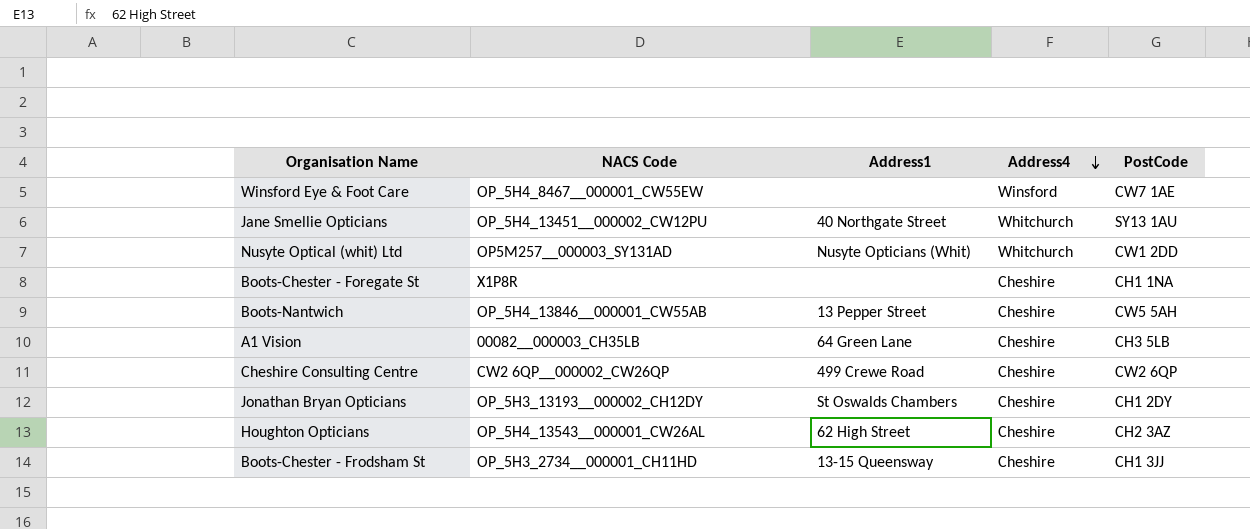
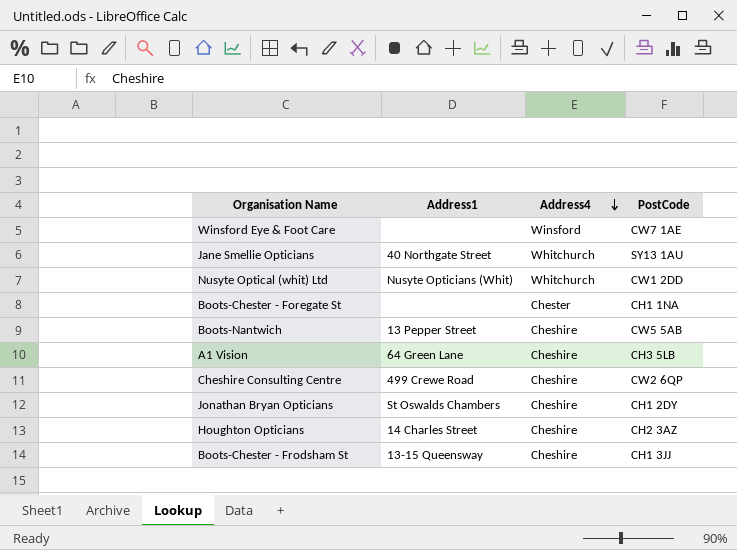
column NACS Code | position: 2 -> none
Boots-Chester - Foregate St | Address4: Cheshire -> Chester
Boots-Nantwich | PostCode: CW5 5AH -> CW5 5AB
Houghton Opticians | Address1: 62 High Street -> 14 Charles Street

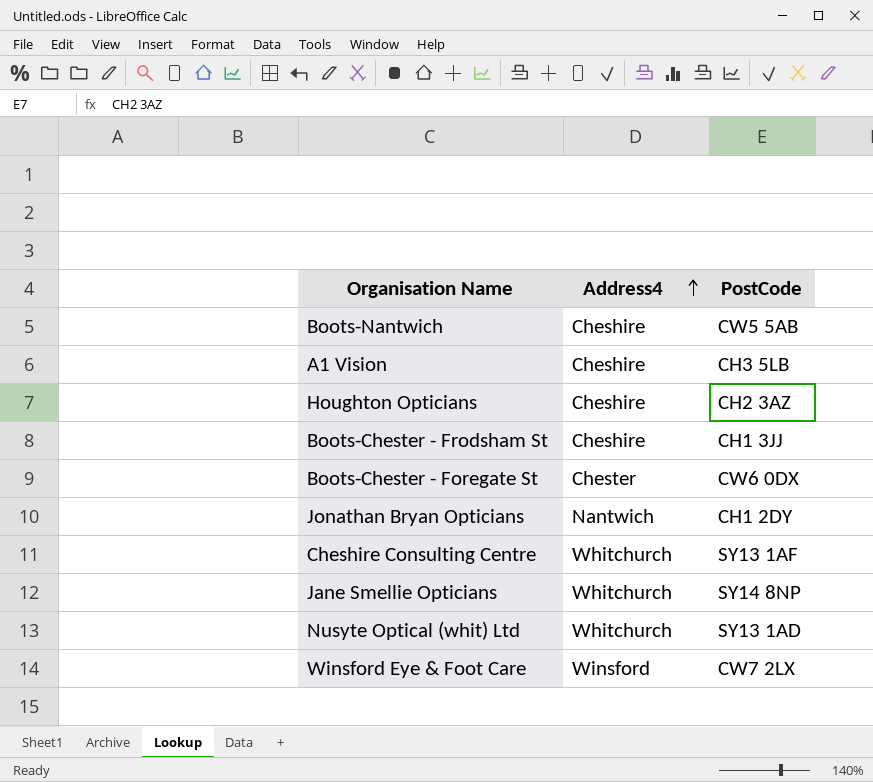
row order: Address4 descending -> Address4 ascending
column Address1 | position: 2 -> none
Boots-Chester - Foregate St | PostCode: CH1 1NA -> CW6 0DX
Jonathan Bryan Opticians | Address4: Cheshire -> Nantwich
Cheshire Consulting Centre | Address4: Cheshire -> Whitchurch
Cheshire Consulting Centre | PostCode: CW2 6QP -> SY13 1AF
Jane Smellie Opticians | PostCode: SY13 1AU -> SY14 8NP
Nusyte Optical (whit) Ltd | PostCode: CW1 2DD -> SY13 1AD
Winsford Eye & Foot Care | PostCode: CW7 1AE -> CW7 2LX

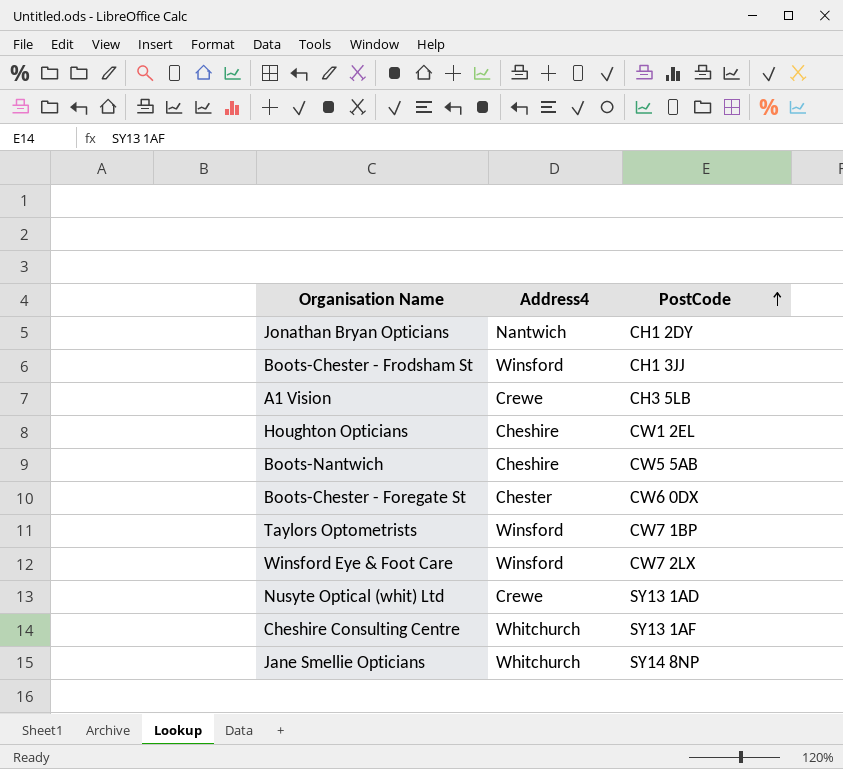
row order: Address4 ascending -> PostCode ascending
Boots-Chester - Frodsham St | Address4: Cheshire -> Winsford
A1 Vision | Address4: Cheshire -> Crewe
Houghton Opticians | PostCode: CH2 3AZ -> CW1 2EL
row Taylors Optometrists: none -> Winsford | CW7 1BP
Nusyte Optical (whit) Ltd | Address4: Whitchurch -> Crewe

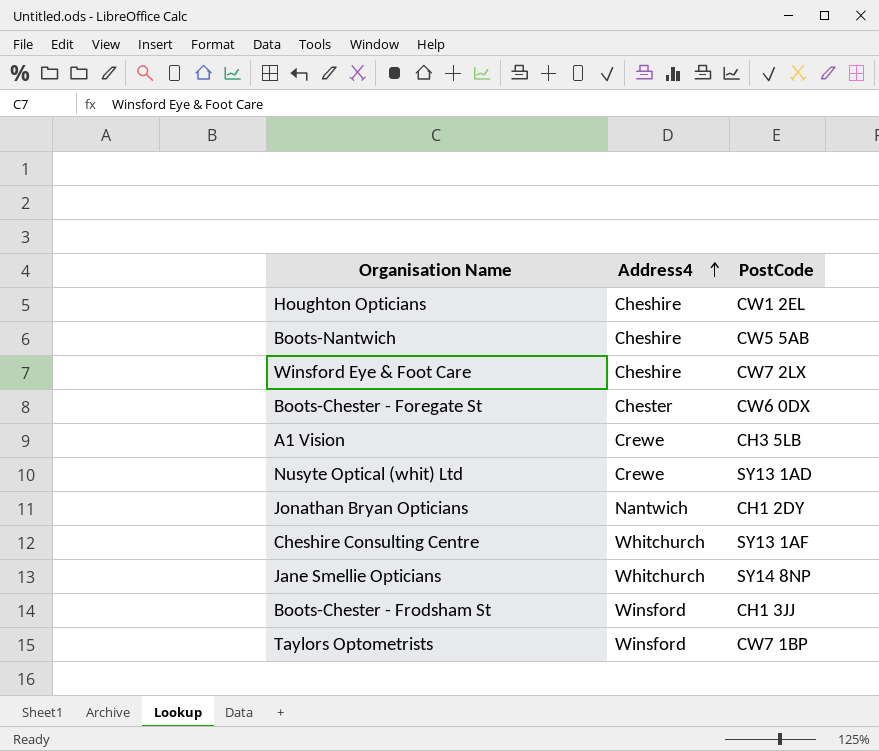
row order: PostCode ascending -> Address4 ascending
Winsford Eye & Foot Care | Address4: Winsford -> Cheshire

